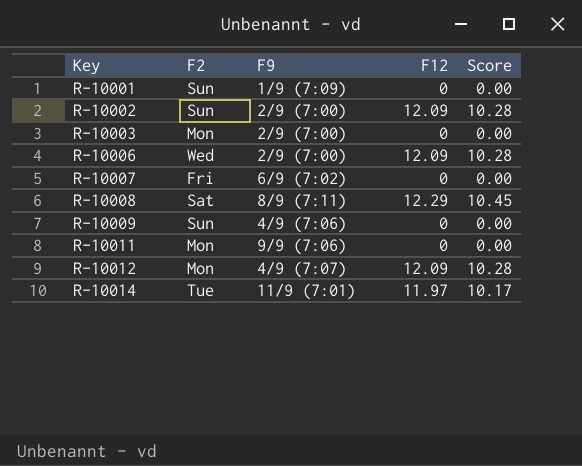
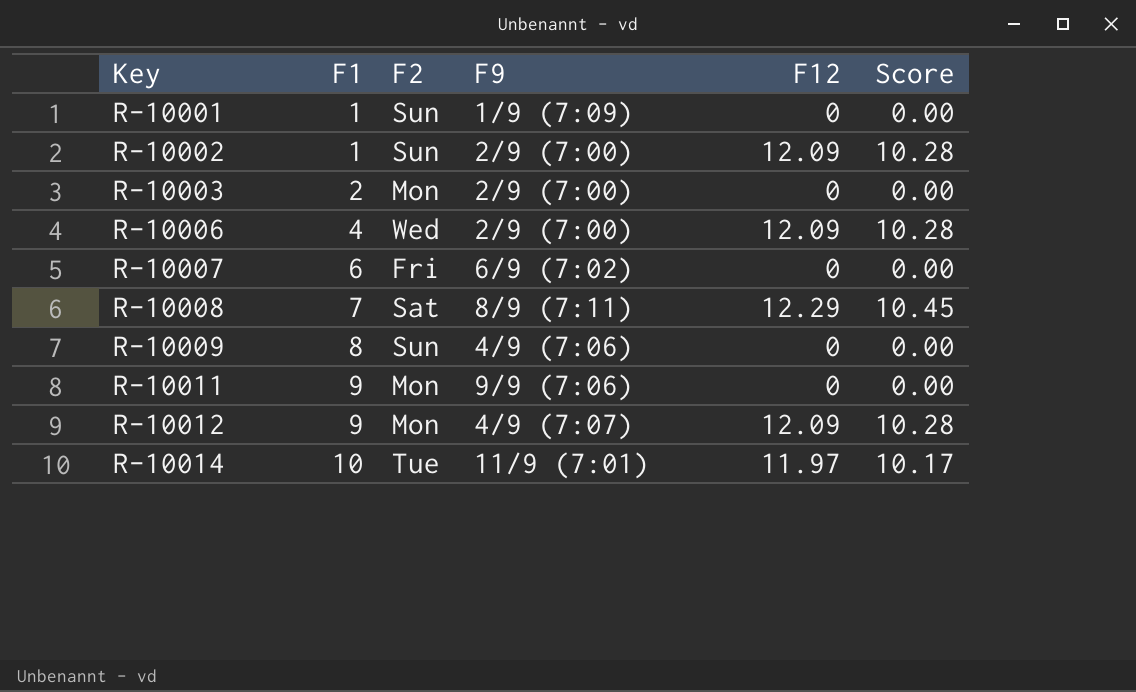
column F1 | position: none -> 2

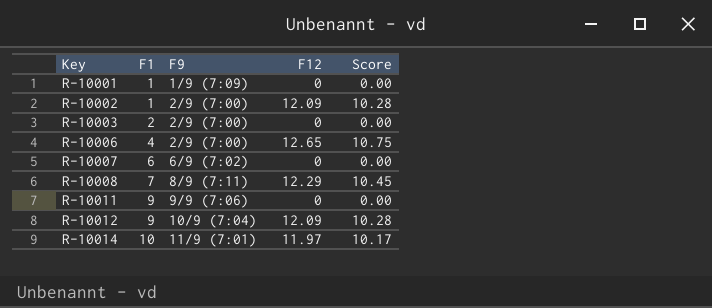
column F2 | position: 3 -> none
row R-10009: 8 | Sun | 4/9 (7:06) | 0 | 0.00 -> none
R-10006 | F12: 12.09 -> 12.65
R-10006 | Score: 10.28 -> 10.75
R-10012 | F9: 4/9 (7:07) -> 10/9 (7:04)

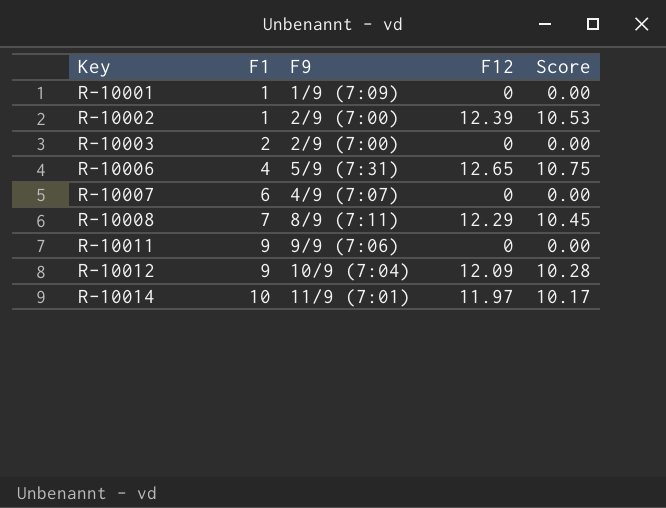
R-10002 | F12: 12.09 -> 12.39
R-10002 | Score: 10.28 -> 10.53
R-10006 | F9: 2/9 (7:00) -> 5/9 (7:31)
R-10007 | F9: 6/9 (7:02) -> 4/9 (7:07)

